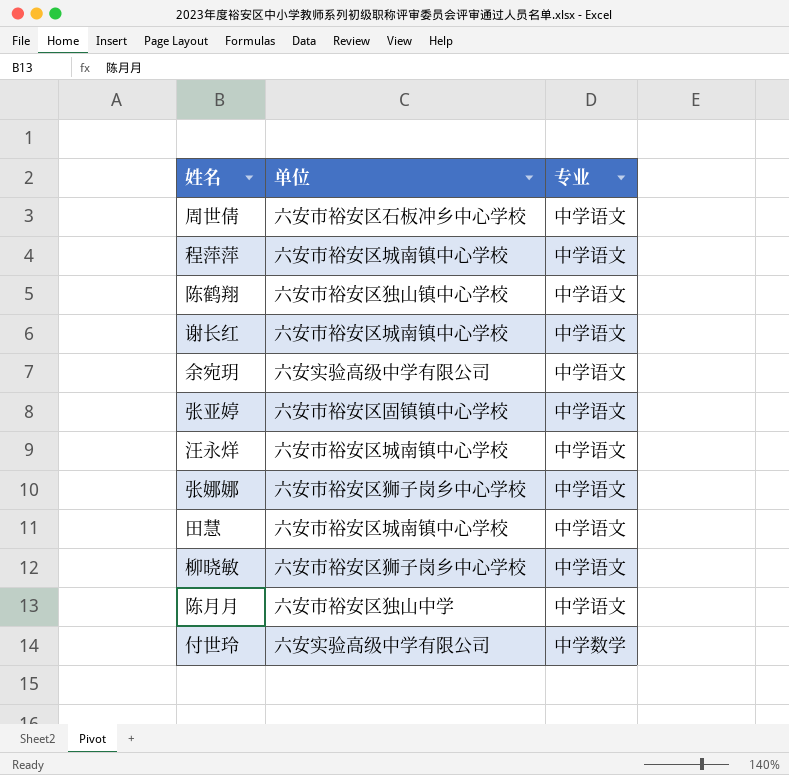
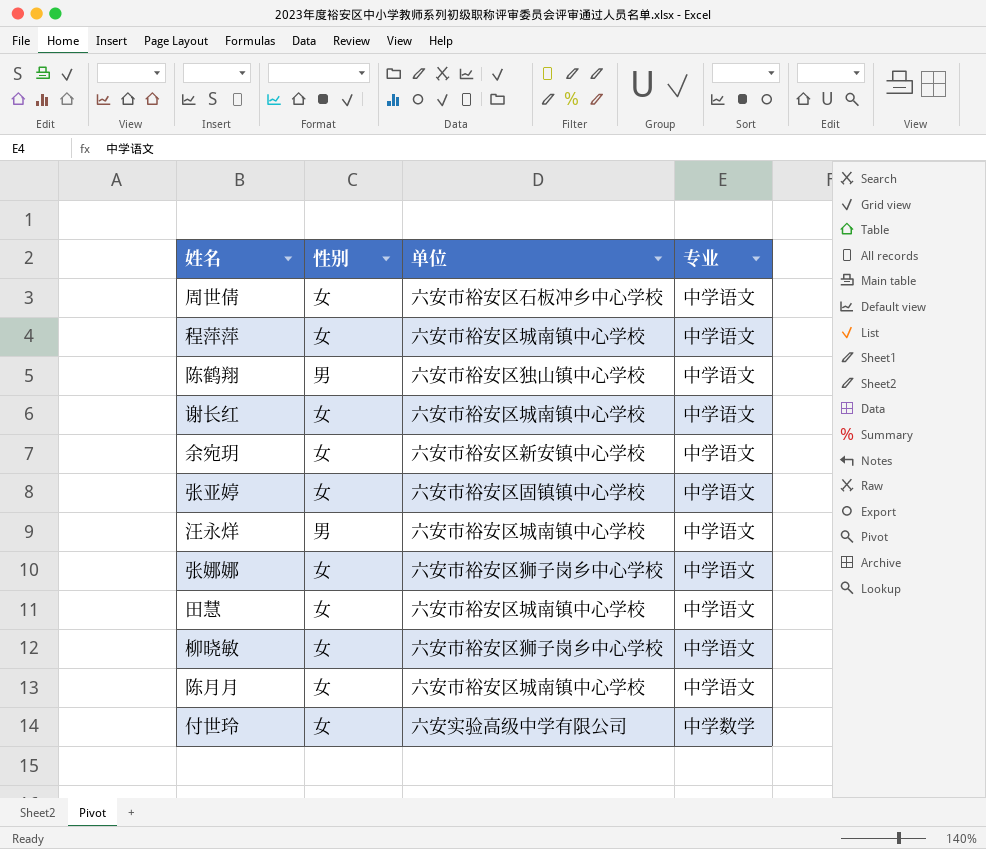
column 性别 | position: none -> 2
余宛玥 | 单位: 六安实验高级中学有限公司 -> 六安市裕安区新安镇中心学校
陈月月 | 单位: 六安市裕安区独山中学 -> 六安市裕安区城南镇中心学校

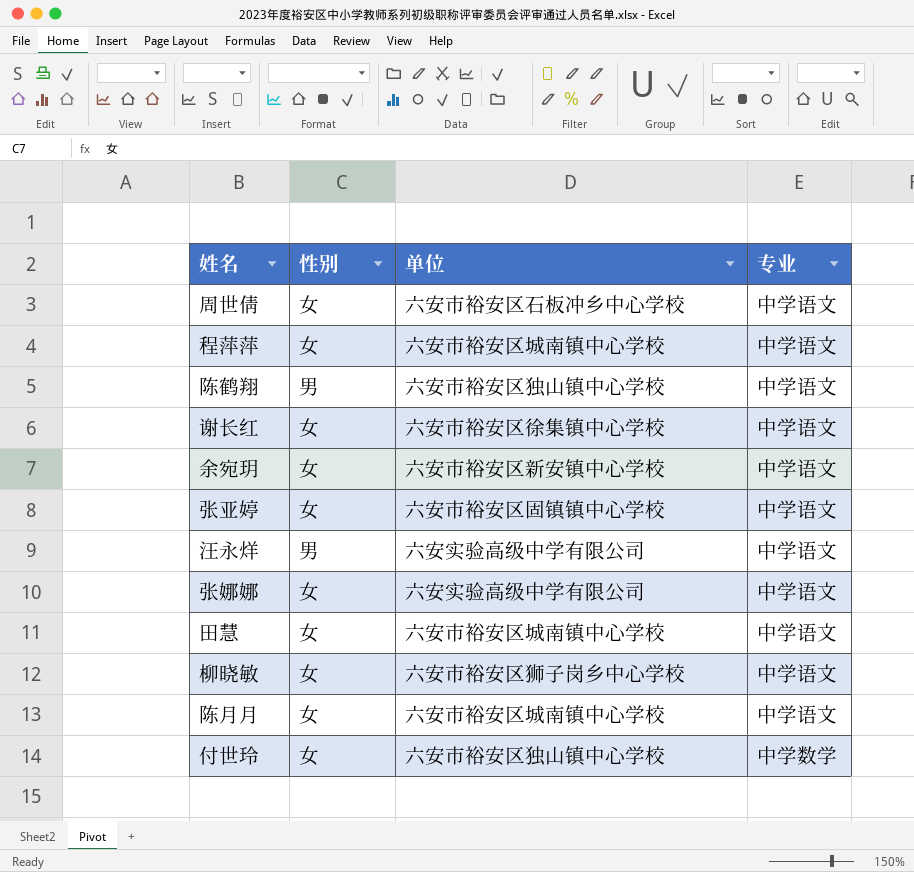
谢长红 | 单位: 六安市裕安区城南镇中心学校 -> 六安市裕安区徐集镇中心学校
汪永烊 | 单位: 六安市裕安区城南镇中心学校 -> 六安实验高级中学有限公司
张娜娜 | 单位: 六安市裕安区狮子岗乡中心学校 -> 六安实验高级中学有限公司
付世玲 | 单位: 六安实验高级中学有限公司 -> 六安市裕安区独山镇中心学校

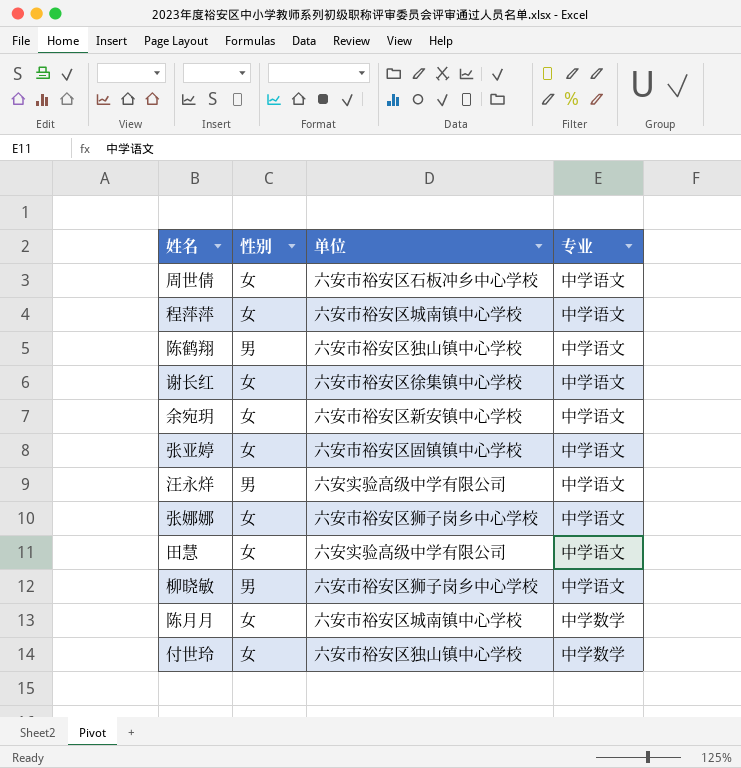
张娜娜 | 单位: 六安实验高级中学有限公司 -> 六安市裕安区狮子岗乡中心学校
田慧 | 单位: 六安市裕安区城南镇中心学校 -> 六安实验高级中学有限公司
柳晓敏 | 性别: 女 -> 男
陈月月 | 专业: 中学语文 -> 中学数学

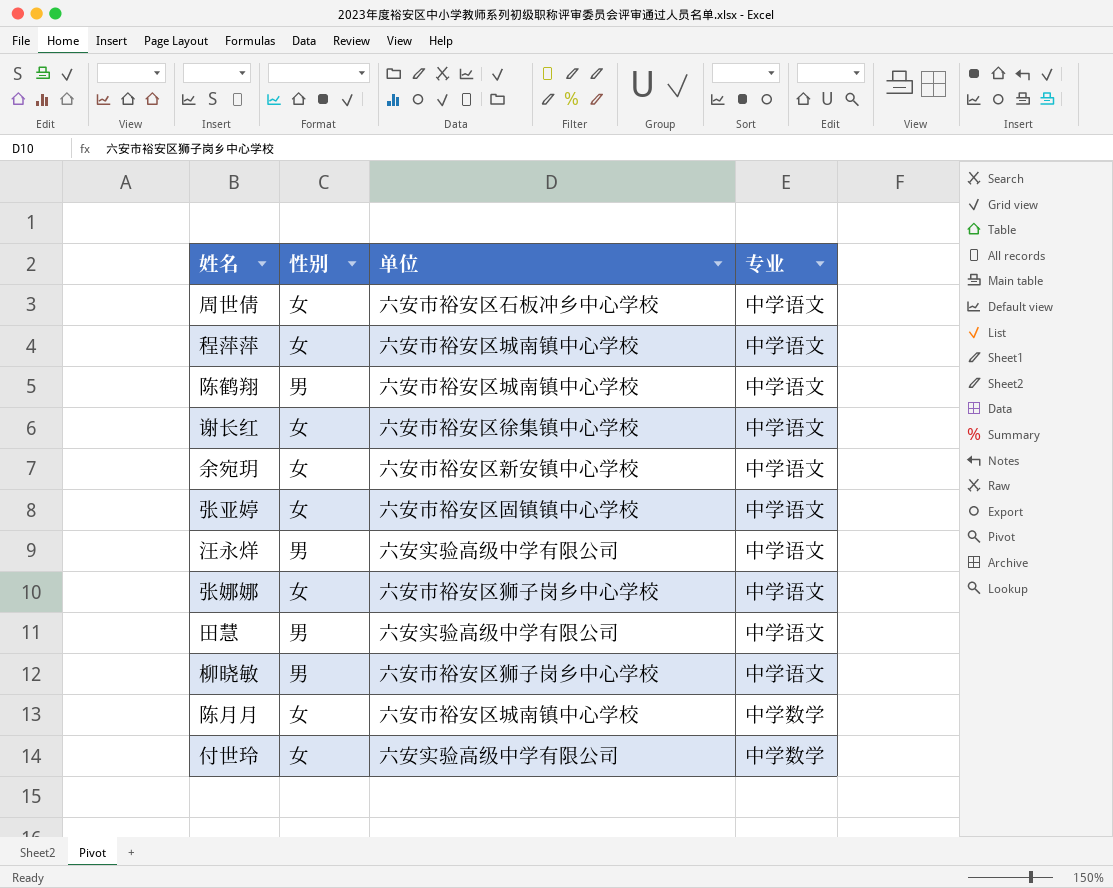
陈鹤翔 | 单位: 六安市裕安区独山镇中心学校 -> 六安市裕安区城南镇中心学校
田慧 | 性别: 女 -> 男
付世玲 | 单位: 六安市裕安区独山镇中心学校 -> 六安实验高级中学有限公司

